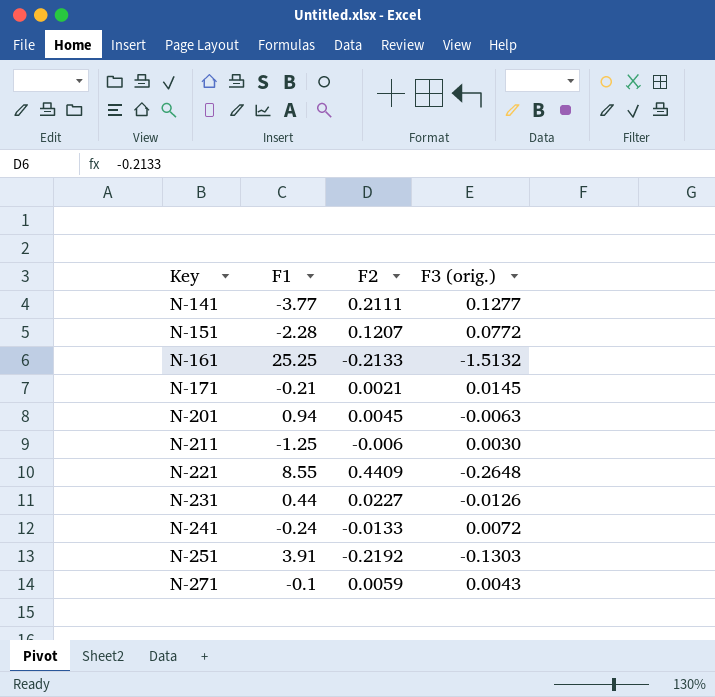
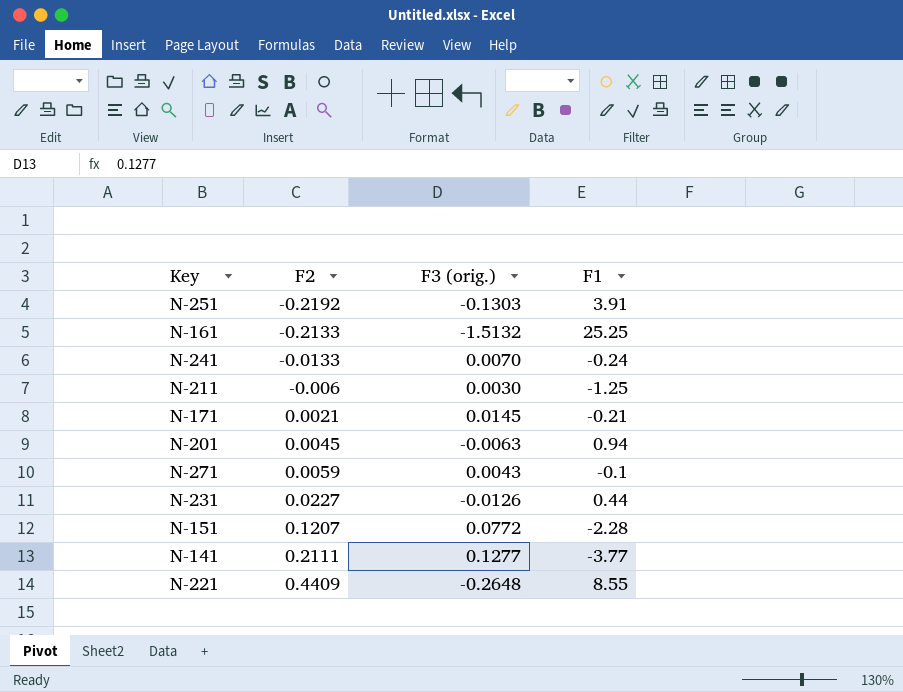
row order: Key ascending -> F2 ascending
column F1 | position: 2 -> 4
N-241 | F3 (orig.): 0.0072 -> 0.0070

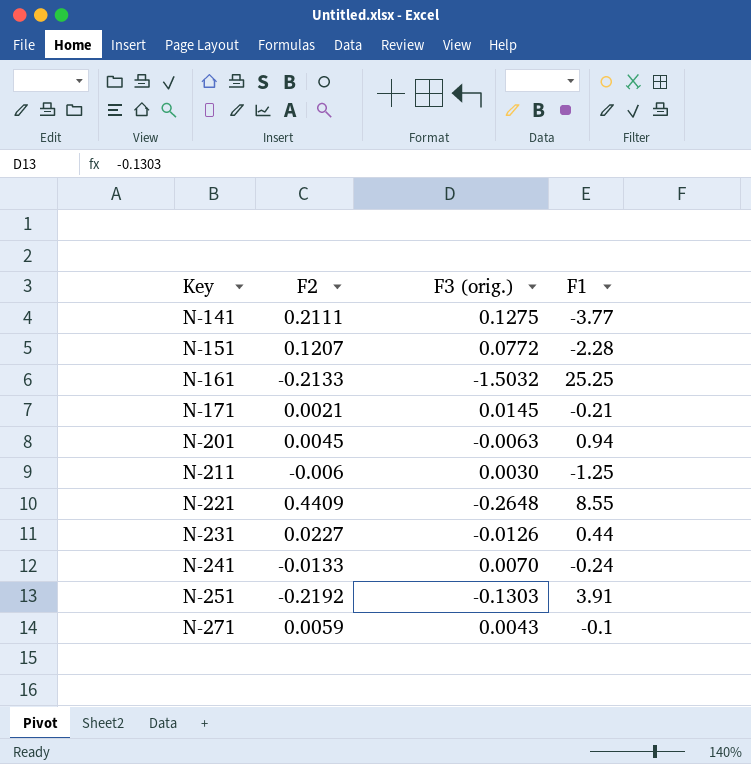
row order: F2 ascending -> Key ascending
N-141 | F3 (orig.): 0.1277 -> 0.1275
N-161 | F3 (orig.): -1.5132 -> -1.5032

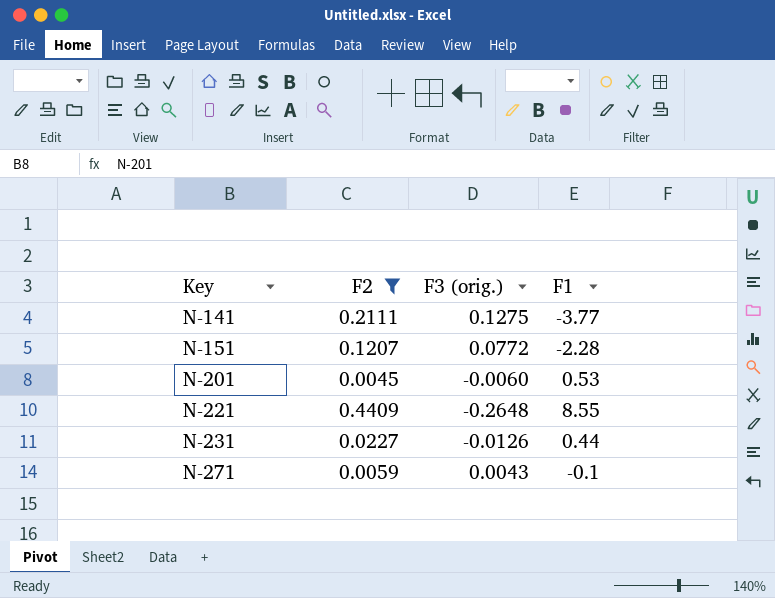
filter: none -> F2 >= 0.0045
N-201 | F3 (orig.): -0.0063 -> -0.0060
N-201 | F1: 0.94 -> 0.53

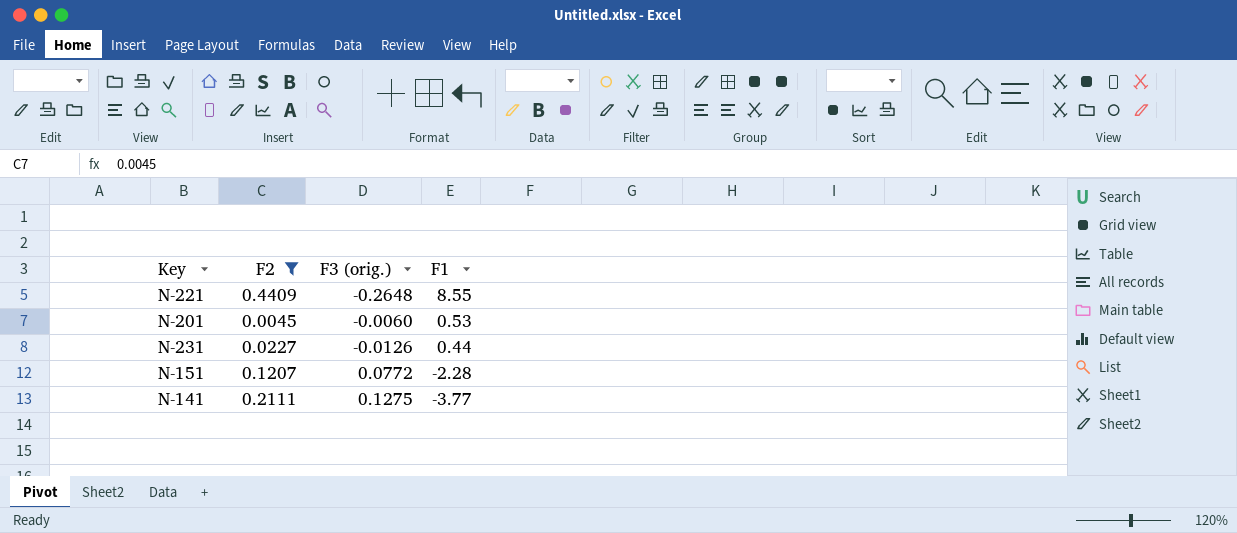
row order: Key ascending -> F1 descending
row N-271: 0.0059 | 0.0043 | -0.1 -> none

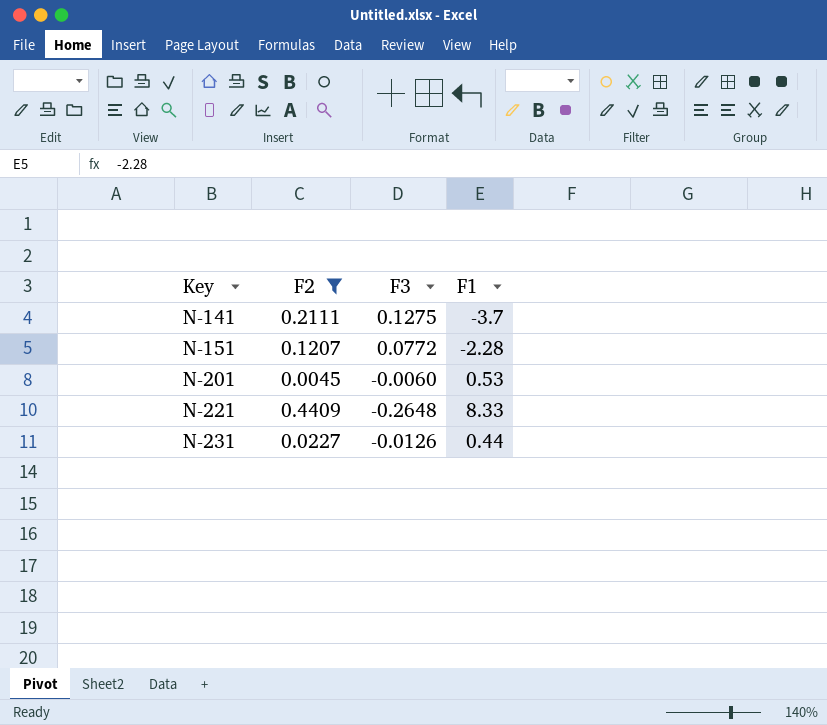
row order: F1 descending -> Key ascending
column name: F3 (orig.) -> F3
N-141 | F1: -3.77 -> -3.7
N-221 | F1: 8.55 -> 8.33

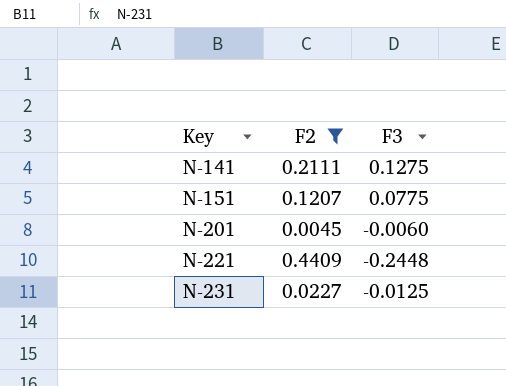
column F1 | position: 4 -> none
N-151 | F3: 0.0772 -> 0.0775
N-221 | F3: -0.2648 -> -0.2448
N-231 | F3: -0.0126 -> -0.0125

